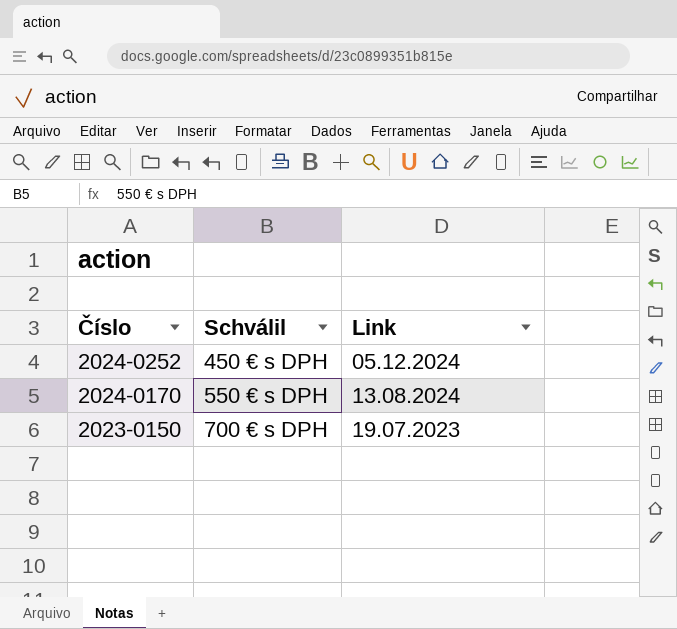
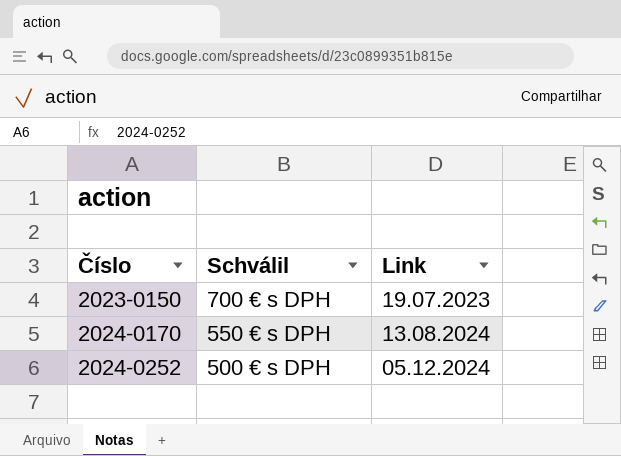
row order: Číslo descending -> Číslo ascending
2024-0252 | Schválil: 450 € s DPH -> 500 € s DPH

